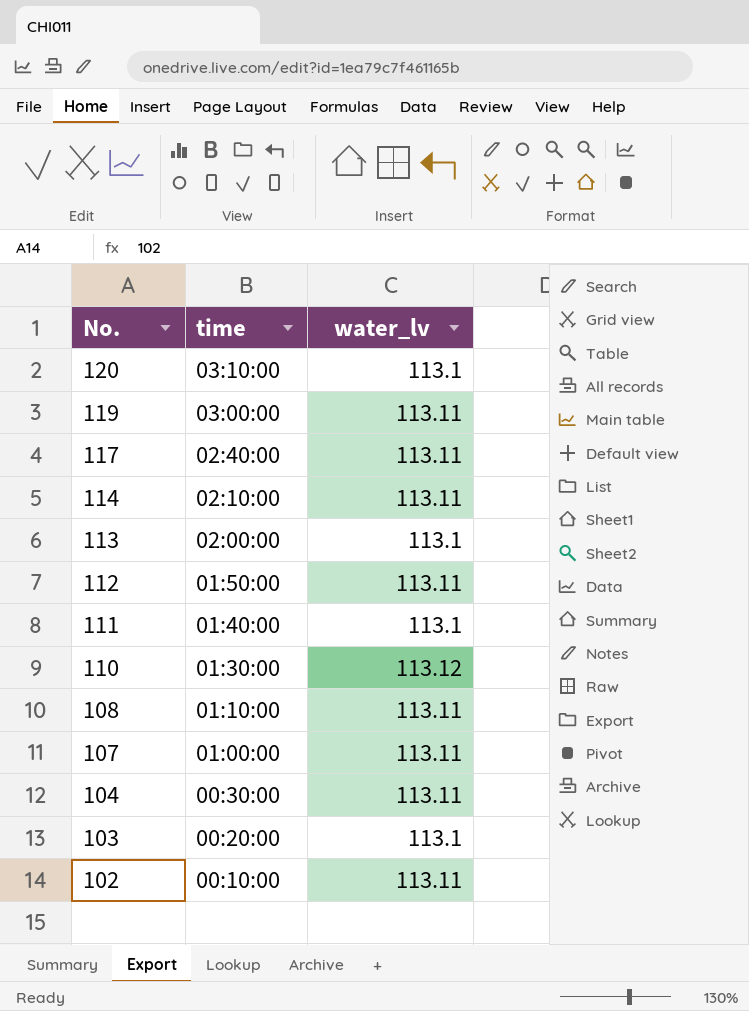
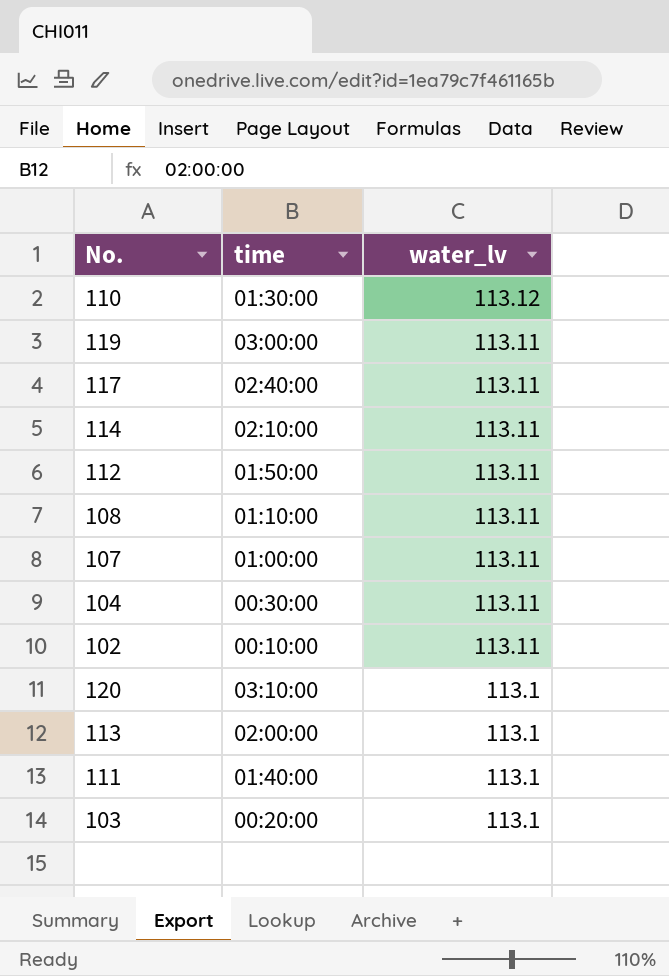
row order: No. descending -> water_lv descending

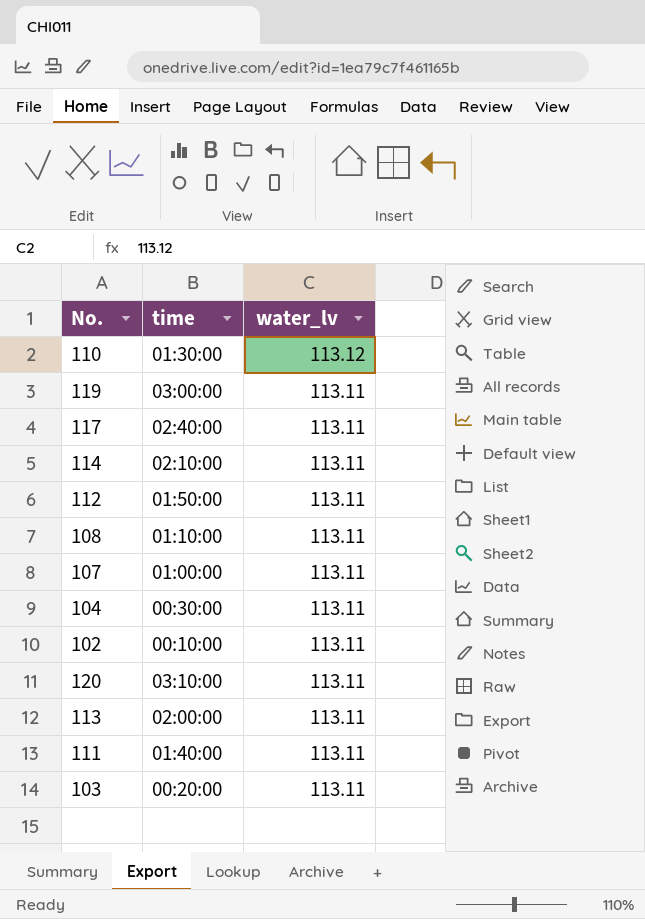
120 | water_lv: 113.1 -> 113.11
113 | water_lv: 113.1 -> 113.11
111 | water_lv: 113.1 -> 113.11
103 | water_lv: 113.1 -> 113.11

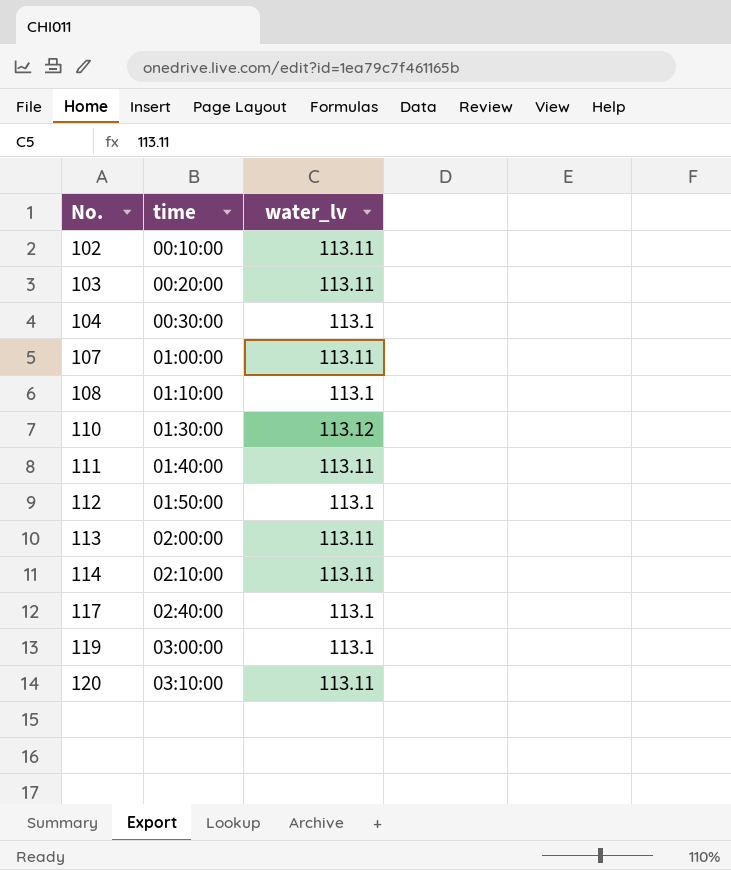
row order: water_lv descending -> No. ascending
104 | water_lv: 113.11 -> 113.1
108 | water_lv: 113.11 -> 113.1
112 | water_lv: 113.11 -> 113.1
117 | water_lv: 113.11 -> 113.1
119 | water_lv: 113.11 -> 113.1

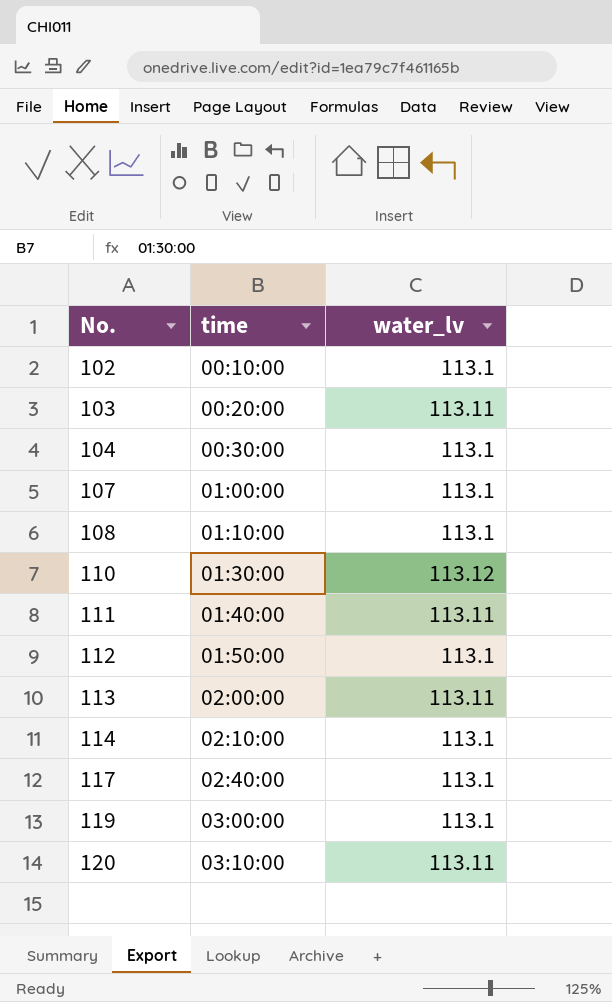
102 | water_lv: 113.11 -> 113.1
107 | water_lv: 113.11 -> 113.1
114 | water_lv: 113.11 -> 113.1

